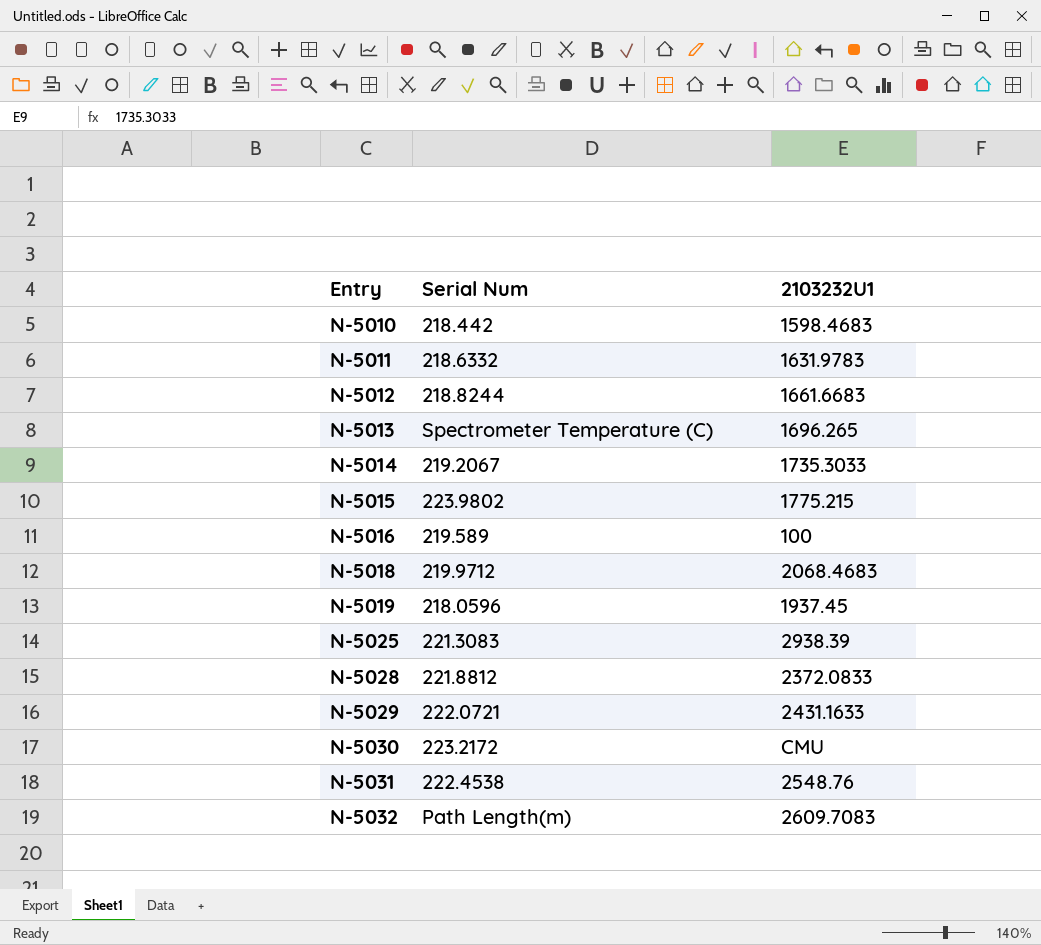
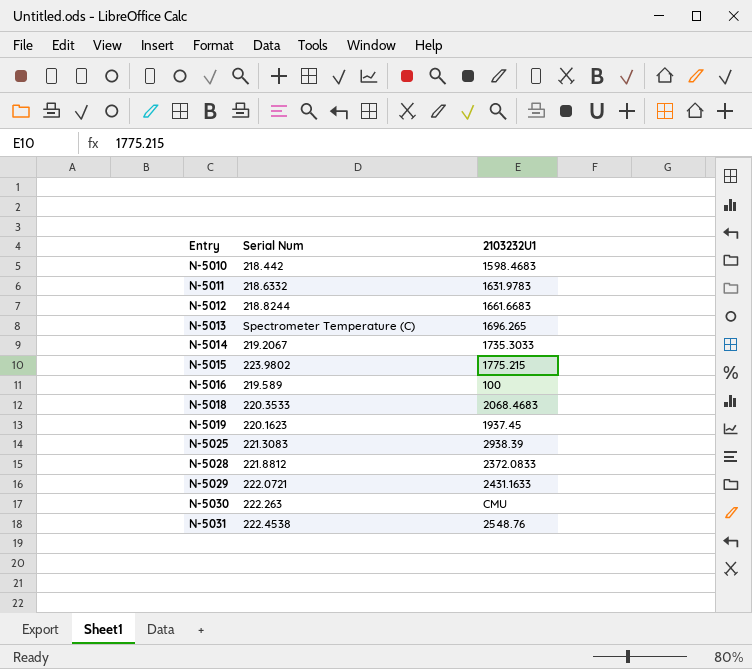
row N-5032: Path Length(m) | 2609.7083 -> none
N-5018 | Serial Num: 219.9712 -> 220.3533
N-5019 | Serial Num: 218.0596 -> 220.1623
N-5030 | Serial Num: 223.2172 -> 222.263

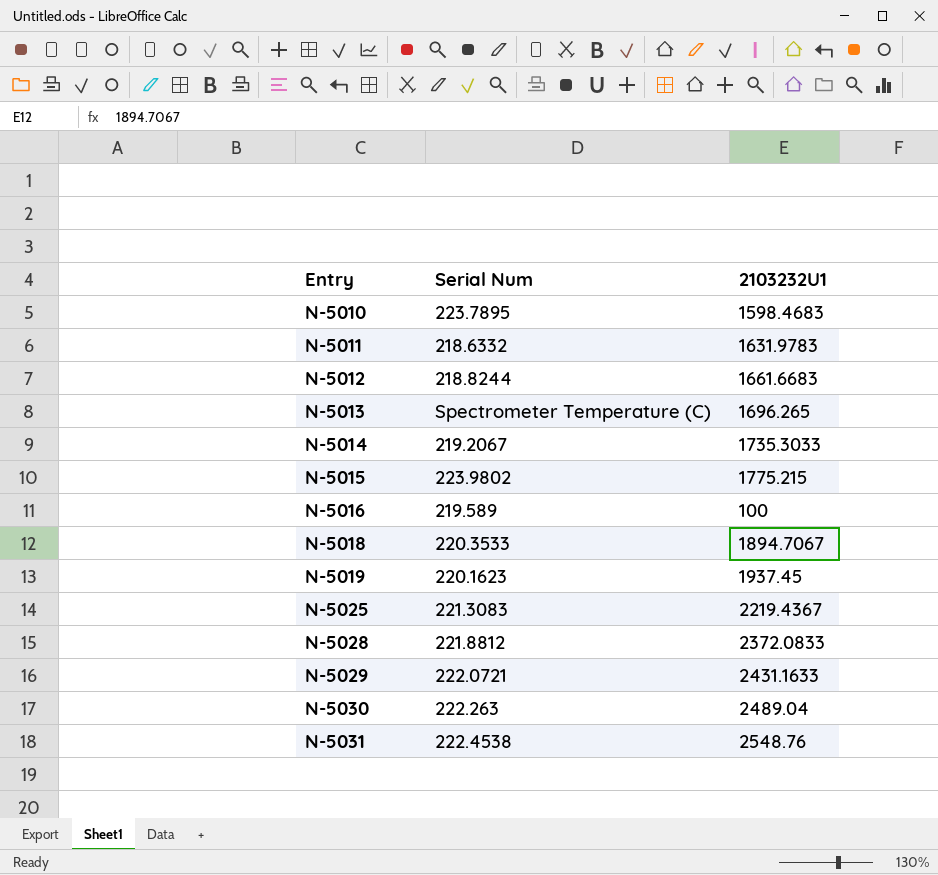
N-5010 | Serial Num: 218.442 -> 223.7895
N-5018 | 2103232U1: 2068.4683 -> 1894.7067
N-5025 | 2103232U1: 2938.39 -> 2219.4367
N-5030 | 2103232U1: CMU -> 2489.04

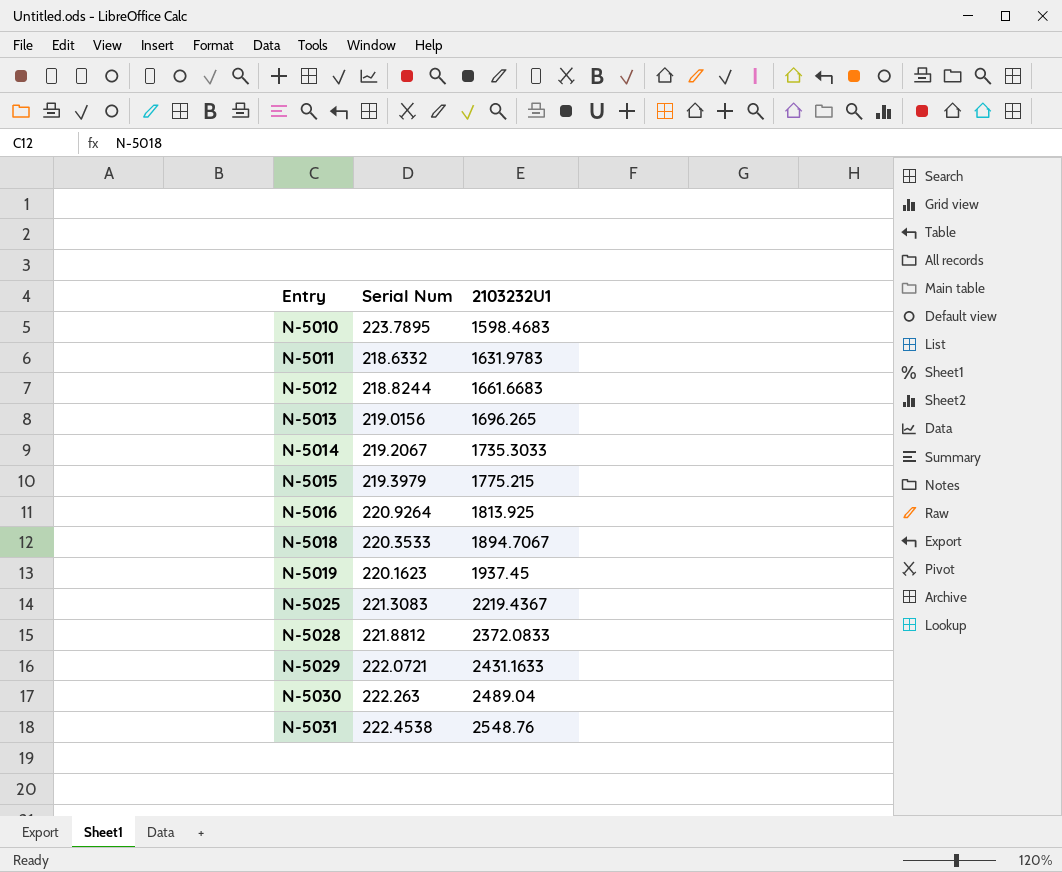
N-5013 | Serial Num: Spectrometer Temperature (C) -> 219.0156
N-5015 | Serial Num: 223.9802 -> 219.3979
N-5016 | Serial Num: 219.589 -> 220.9264
N-5016 | 2103232U1: 100 -> 1813.925

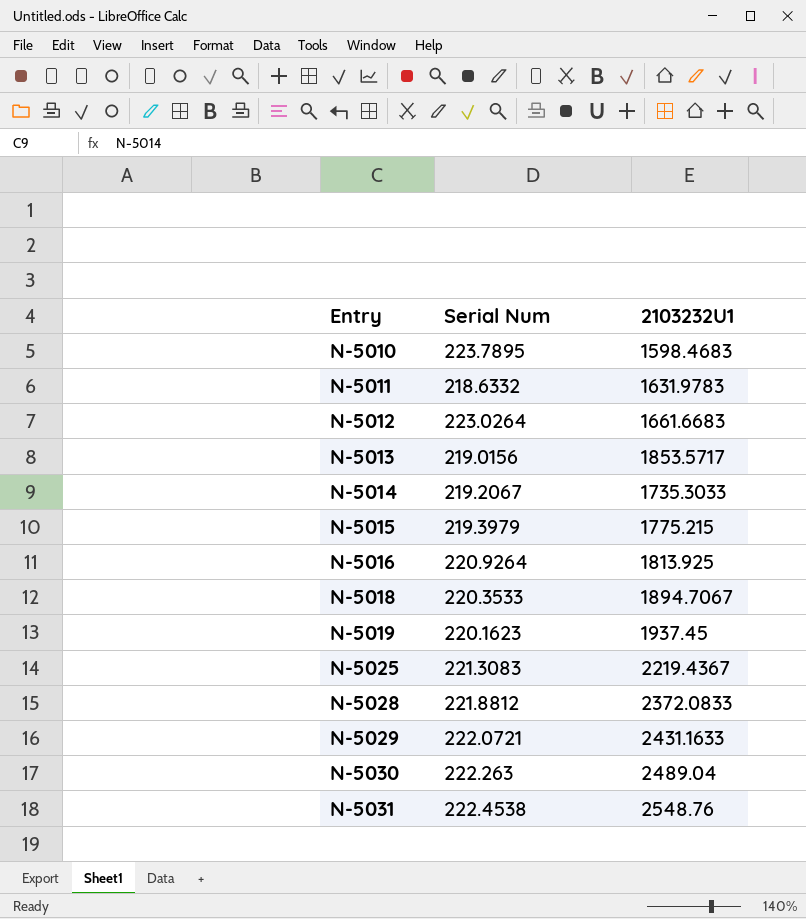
N-5012 | Serial Num: 218.8244 -> 223.0264
N-5013 | 2103232U1: 1696.265 -> 1853.5717

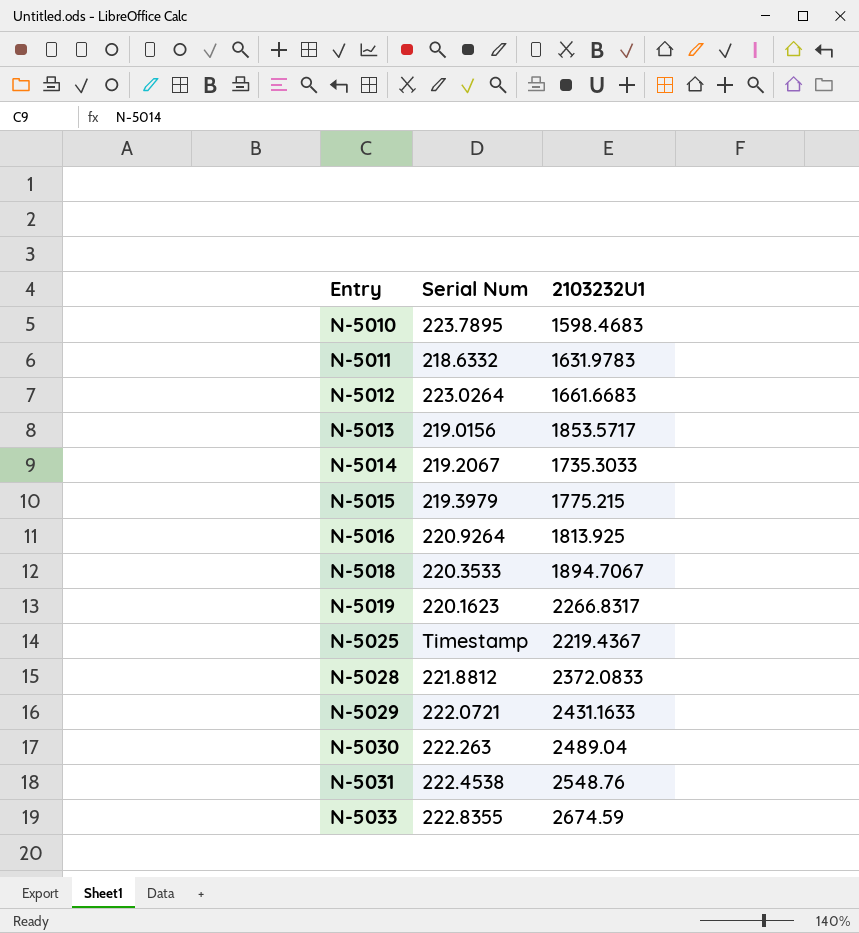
N-5019 | 2103232U1: 1937.45 -> 2266.8317
N-5025 | Serial Num: 221.3083 -> Timestamp
row N-5033: none -> 222.8355 | 2674.59

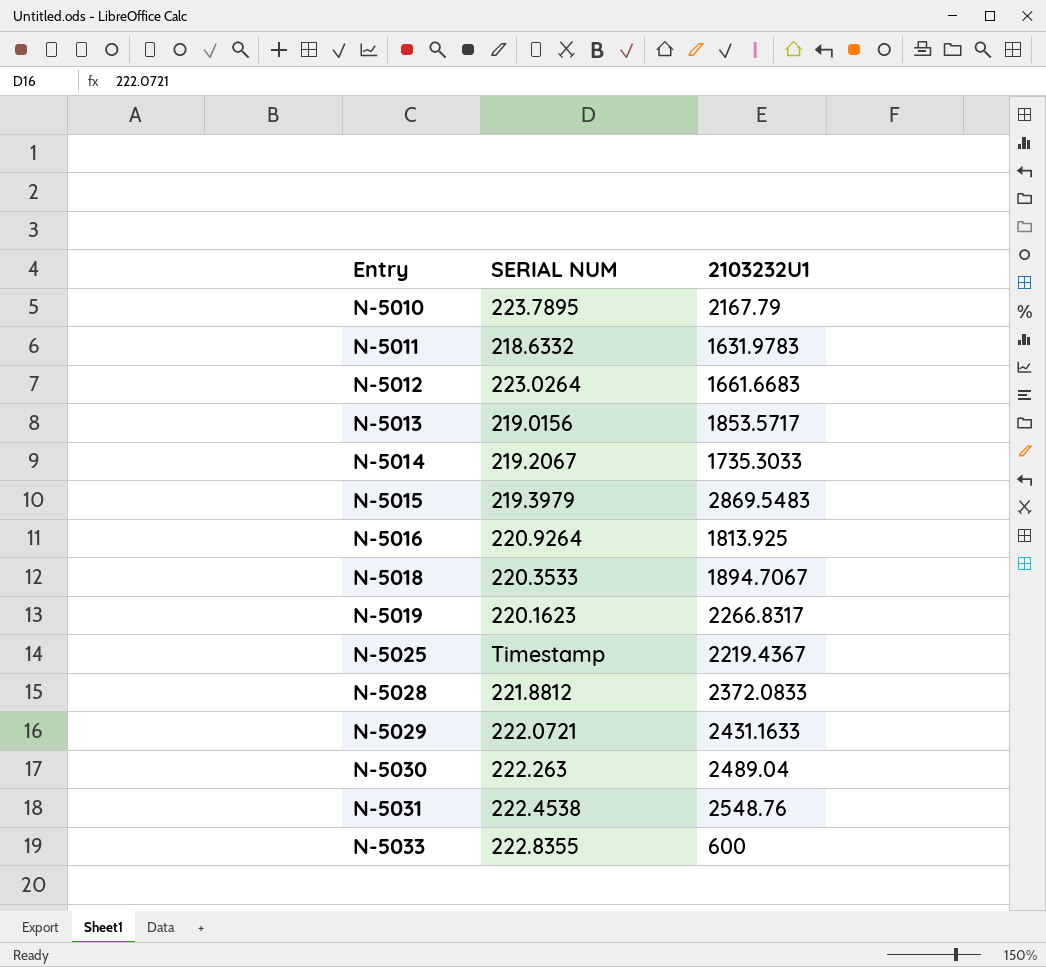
column name: Serial Num -> SERIAL NUM
N-5010 | 2103232U1: 1598.4683 -> 2167.79
N-5015 | 2103232U1: 1775.215 -> 2869.5483
N-5033 | 2103232U1: 2674.59 -> 600

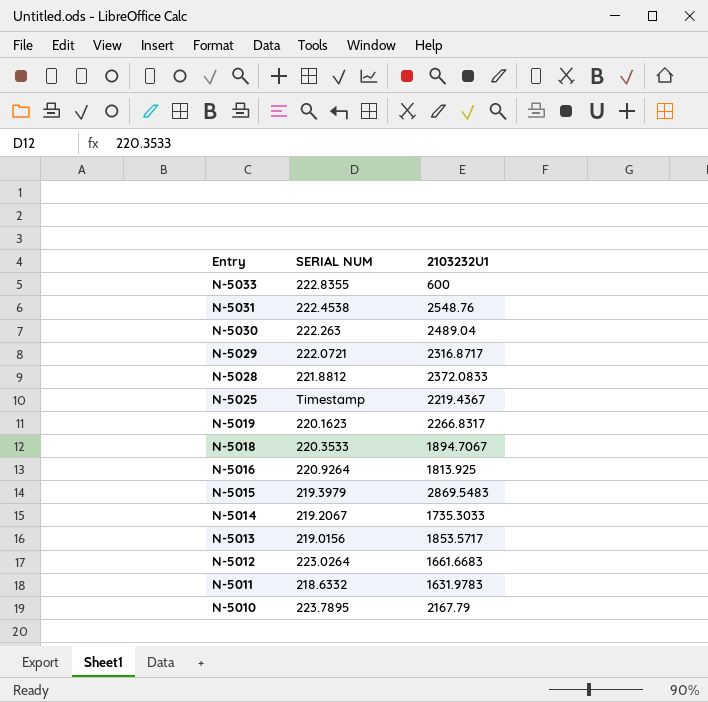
row order: Entry ascending -> Entry descending
N-5029 | 2103232U1: 2431.1633 -> 2316.8717

